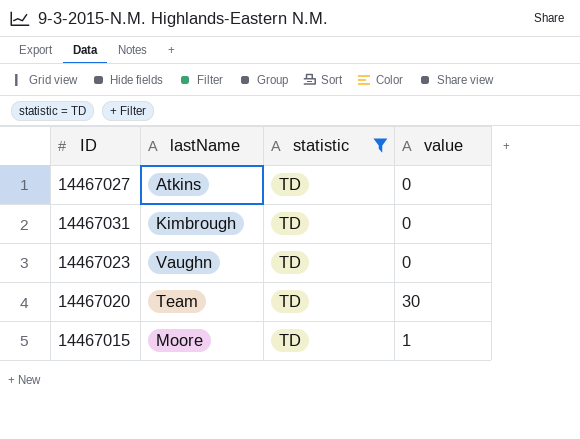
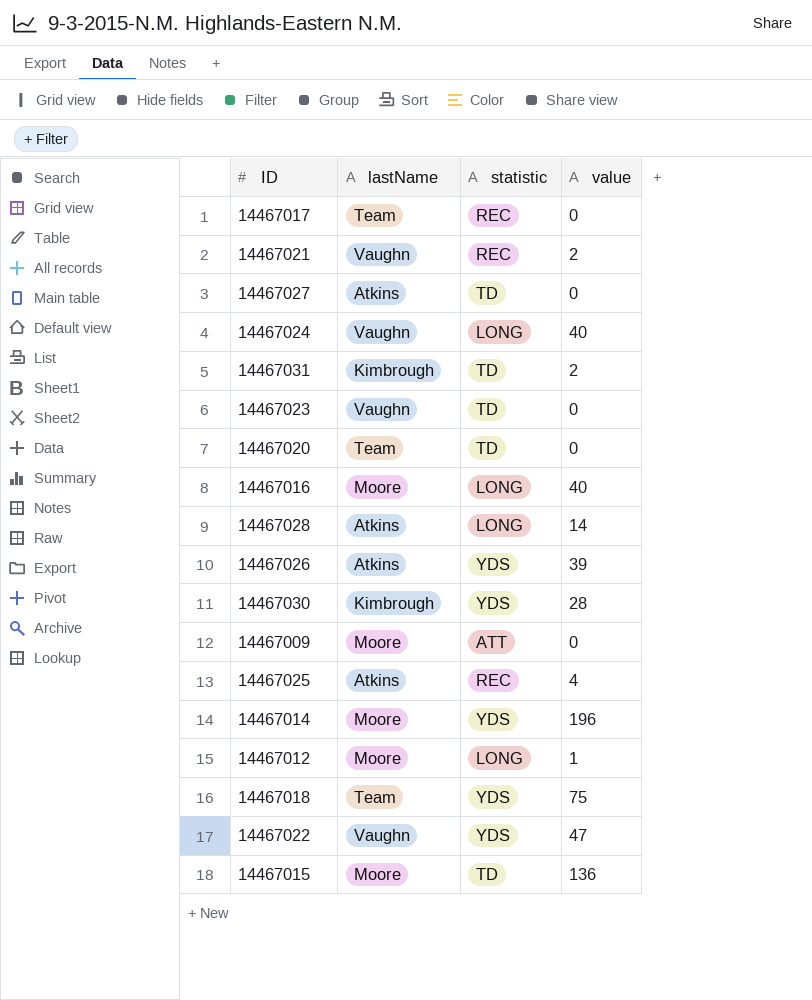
filter: statistic = TD -> none
14467031 | value: 0 -> 2
14467020 | value: 30 -> 0
14467015 | value: 1 -> 136

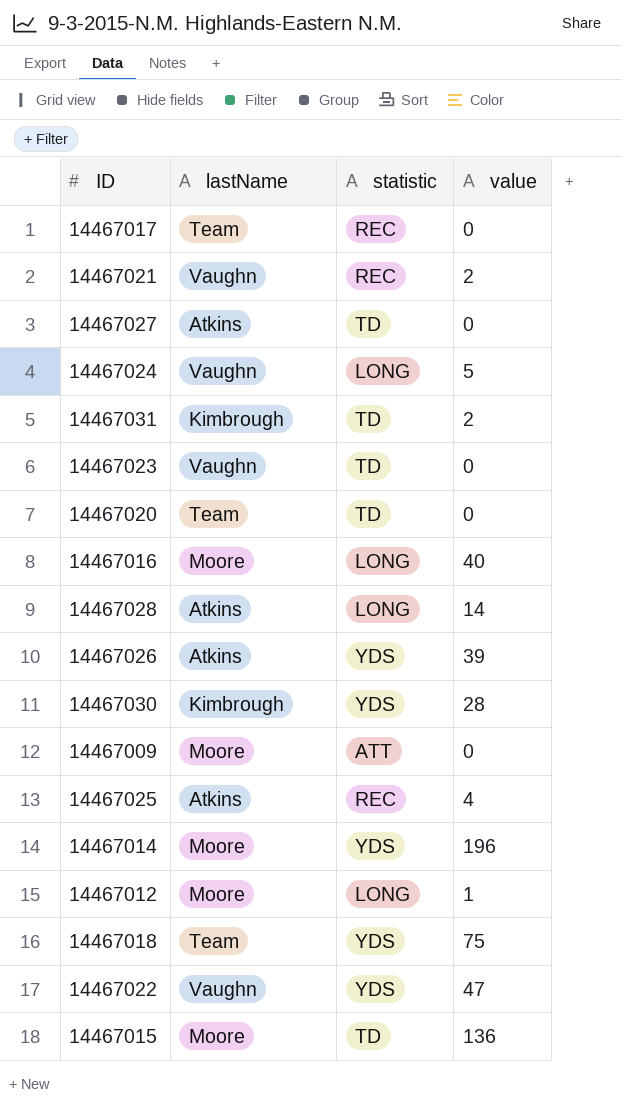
14467024 | value: 40 -> 5

